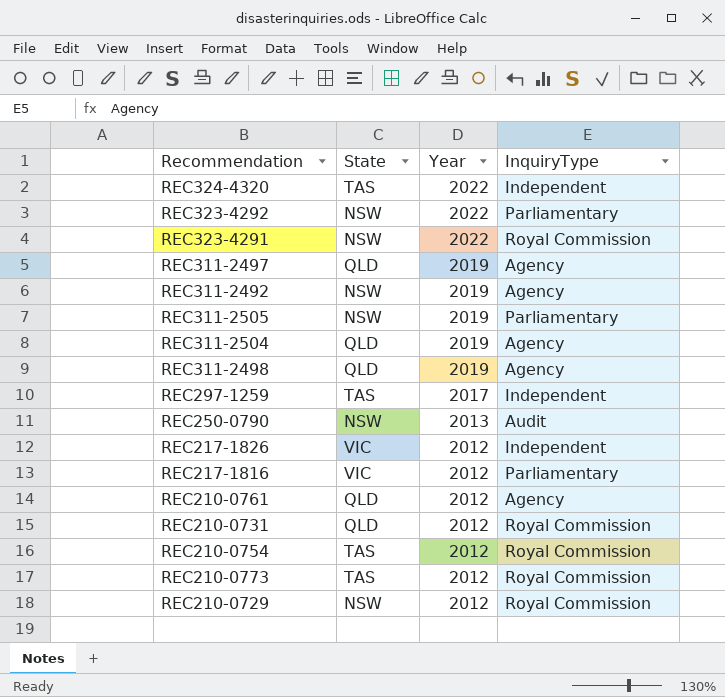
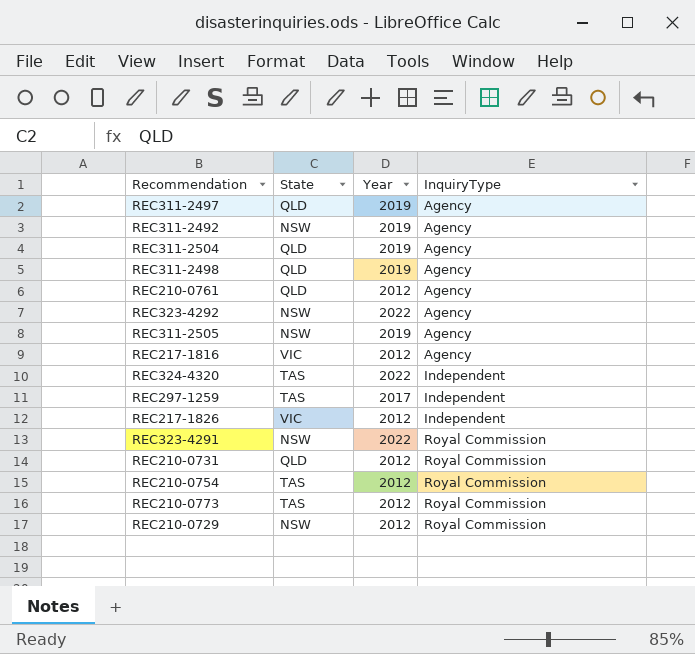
row order: Year descending -> InquiryType ascending
row REC250-0790: NSW | 2013 | Audit -> none
REC323-4292 | InquiryType: Parliamentary -> Agency
REC311-2505 | InquiryType: Parliamentary -> Agency
REC217-1816 | InquiryType: Parliamentary -> Agency

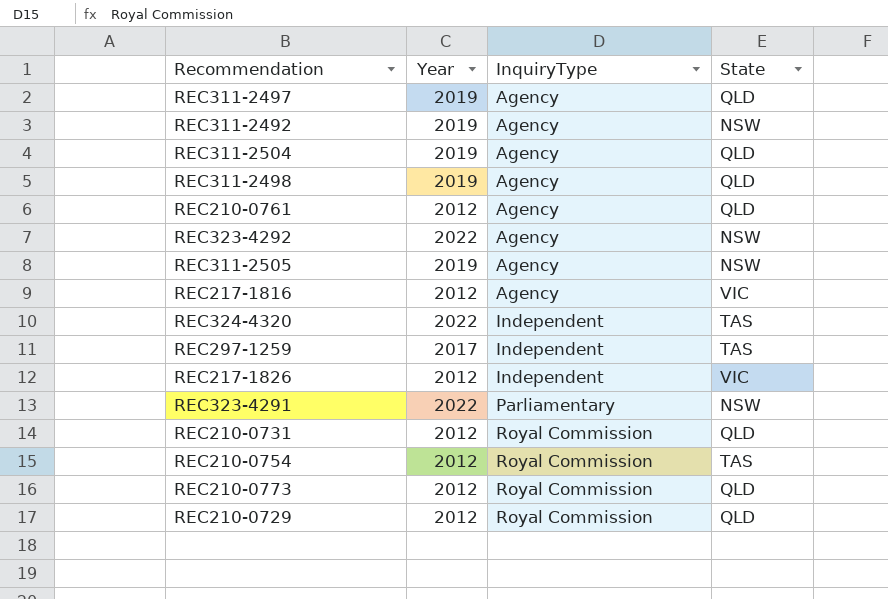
column State | position: 2 -> 4
REC323-4291 | InquiryType: Royal Commission -> Parliamentary
REC210-0773 | State: TAS -> QLD
REC210-0729 | State: NSW -> QLD

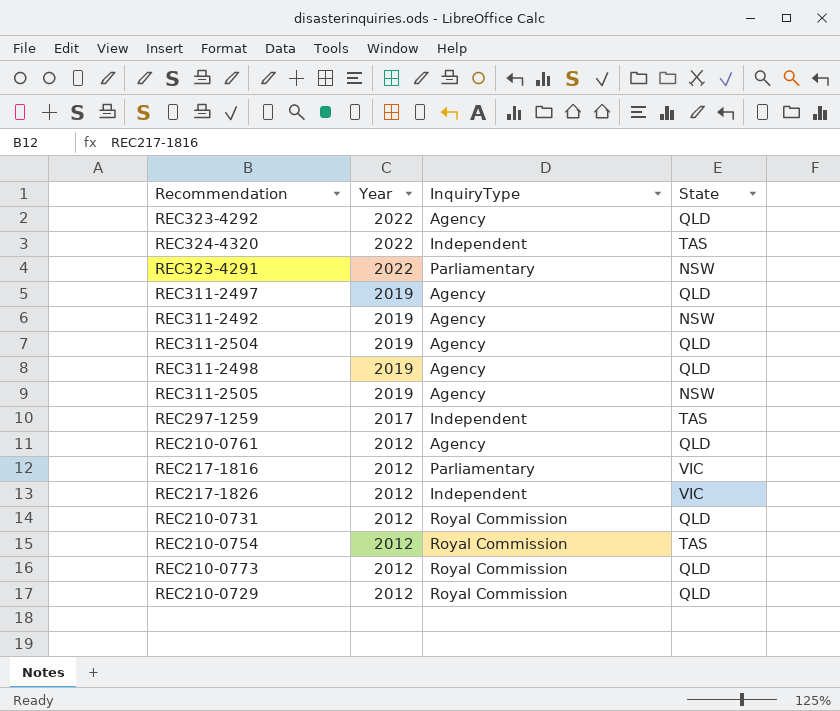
row order: InquiryType ascending -> Year descending
REC323-4292 | State: NSW -> QLD
REC217-1816 | InquiryType: Agency -> Parliamentary

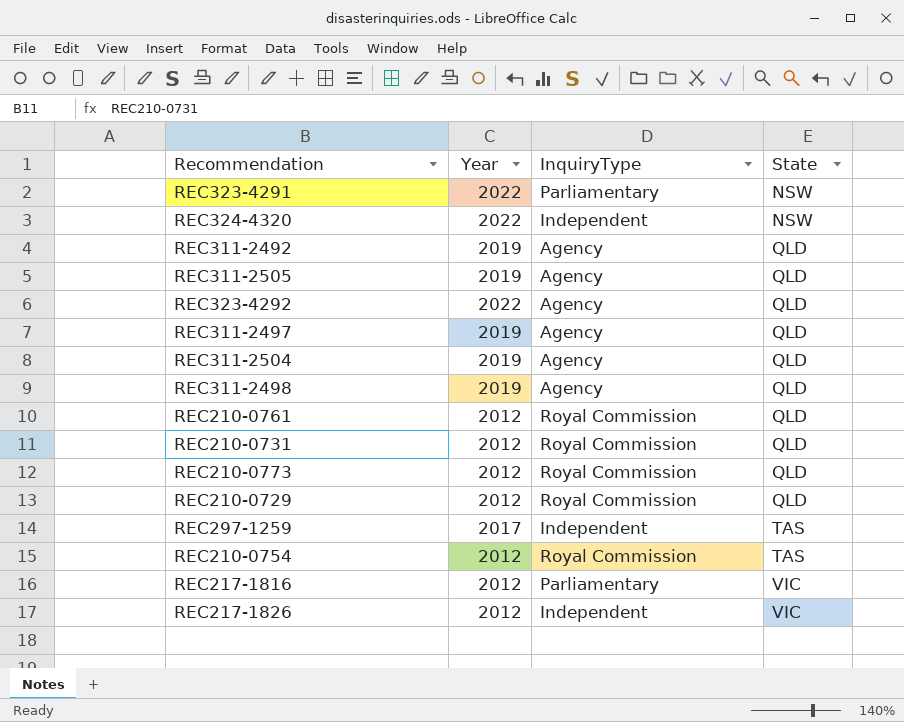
row order: Year descending -> State ascending
REC324-4320 | State: TAS -> NSW
REC311-2492 | State: NSW -> QLD
REC311-2505 | State: NSW -> QLD
REC210-0761 | InquiryType: Agency -> Royal Commission

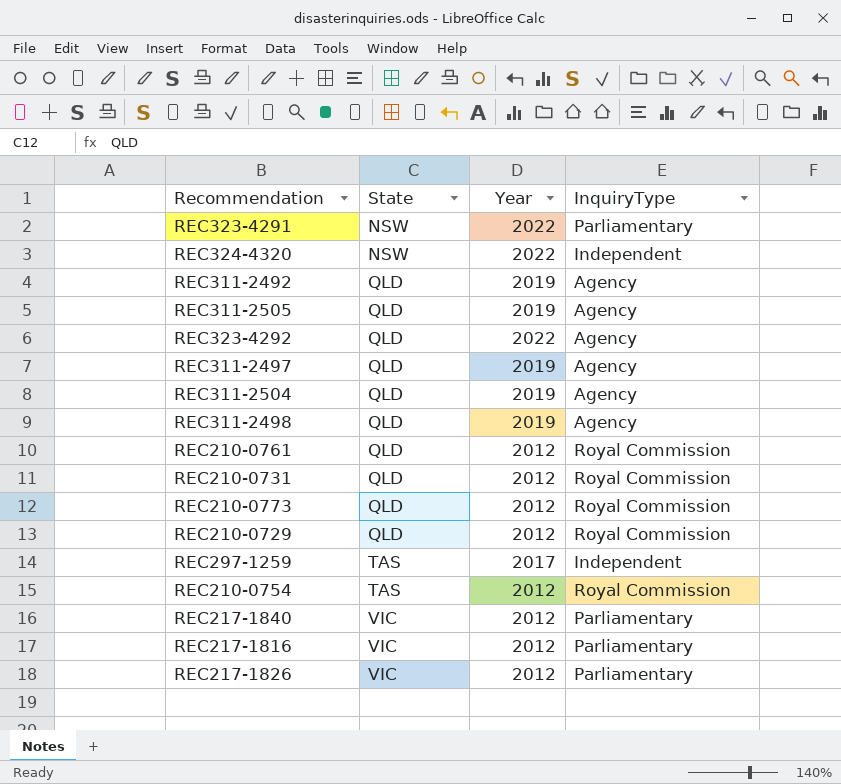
column State | position: 4 -> 2
row REC217-1840: none -> VIC | 2012 | Parliamentary
REC217-1826 | InquiryType: Independent -> Parliamentary

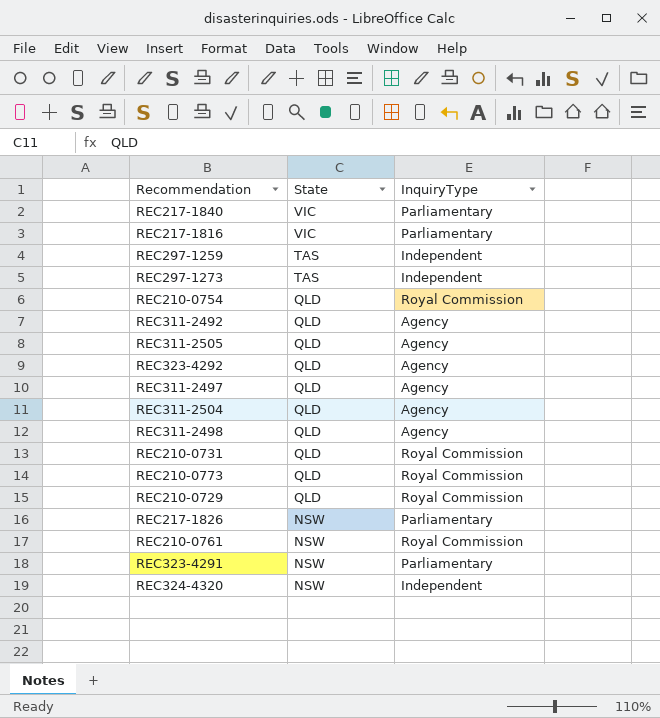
row order: State ascending -> State descending
column Year | position: 3 -> none
row REC297-1273: none -> TAS | Independent
REC210-0754 | State: TAS -> QLD
REC217-1826 | State: VIC -> NSW
REC210-0761 | State: QLD -> NSW

